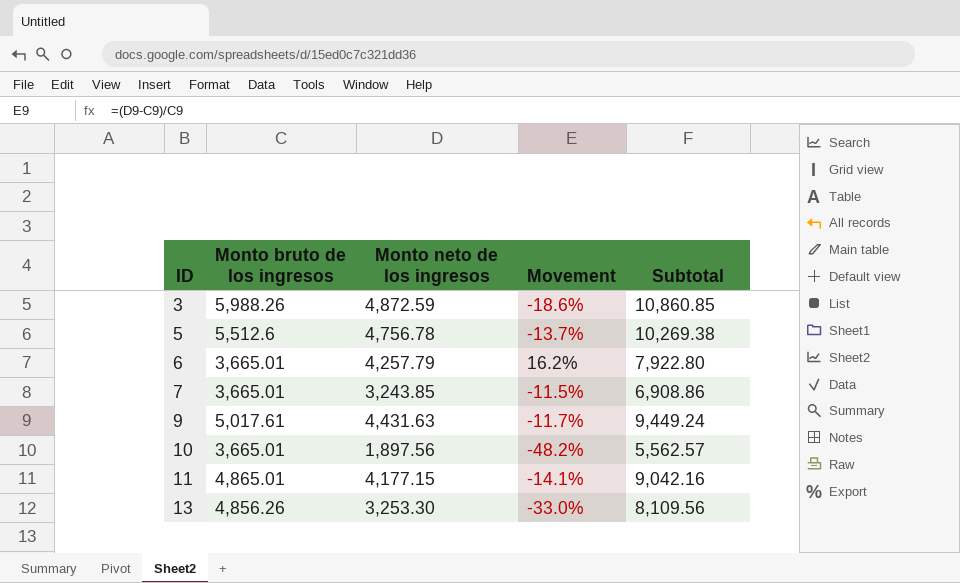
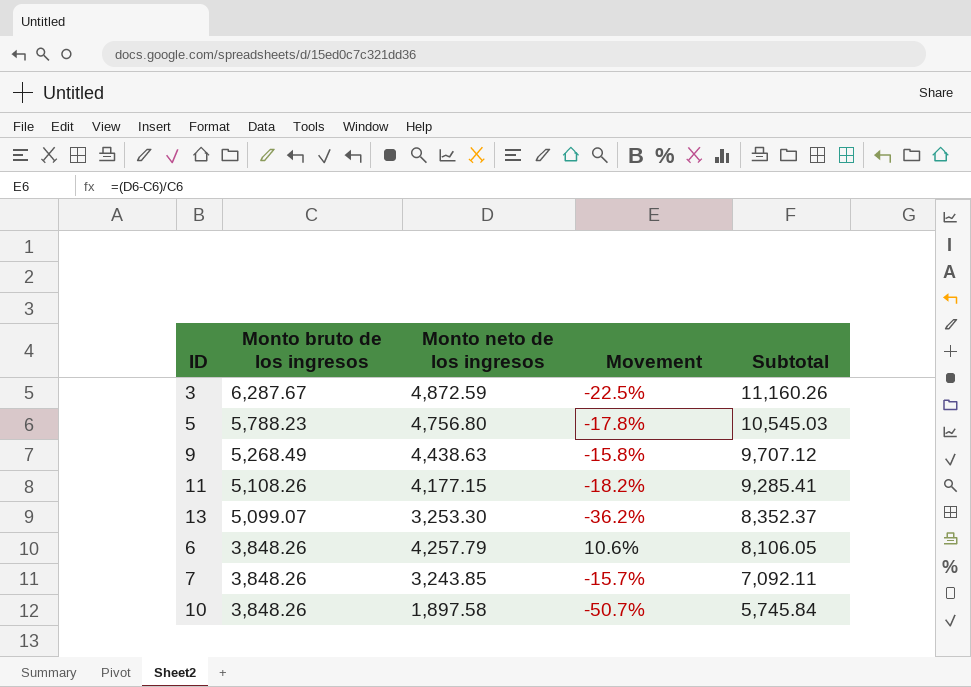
row order: ID ascending -> Monto bruto de los ingresos descending
3 | Monto bruto de los ingresos: 5,988.26 -> 6,287.67
3 | Movement: -18.6% -> -22.5%
3 | Subtotal: 10,860.85 -> 11,160.26
5 | Monto bruto de los ingresos: 5,512.6 -> 5,788.23
5 | Monto neto de los ingresos: 4,756.78 -> 4,756.80
5 | Movement: -13.7% -> -17.8%
5 | Subtotal: 10,269.38 -> 10,545.03
9 | Monto bruto de los ingresos: 5,017.61 -> 5,268.49
9 | Monto neto de los ingresos: 4,431.63 -> 4,438.63
9 | Movement: -11.7% -> -15.8%
9 | Subtotal: 9,449.24 -> 9,707.12
11 | Monto bruto de los ingresos: 4,865.01 -> 5,108.26
11 | Movement: -14.1% -> -18.2%
11 | Subtotal: 9,042.16 -> 9,285.41
13 | Monto bruto de los ingresos: 4,856.26 -> 5,099.07
13 | Movement: -33.0% -> -36.2%
13 | Subtotal: 8,109.56 -> 8,352.37
6 | Monto bruto de los ingresos: 3,665.01 -> 3,848.26
6 | Movement: 16.2% -> 10.6%
6 | Subtotal: 7,922.80 -> 8,106.05
7 | Monto bruto de los ingresos: 3,665.01 -> 3,848.26
7 | Movement: -11.5% -> -15.7%
7 | Subtotal: 6,908.86 -> 7,092.11
10 | Monto bruto de los ingresos: 3,665.01 -> 3,848.26
10 | Monto neto de los ingresos: 1,897.56 -> 1,897.58
10 | Movement: -48.2% -> -50.7%
10 | Subtotal: 5,562.57 -> 5,745.84

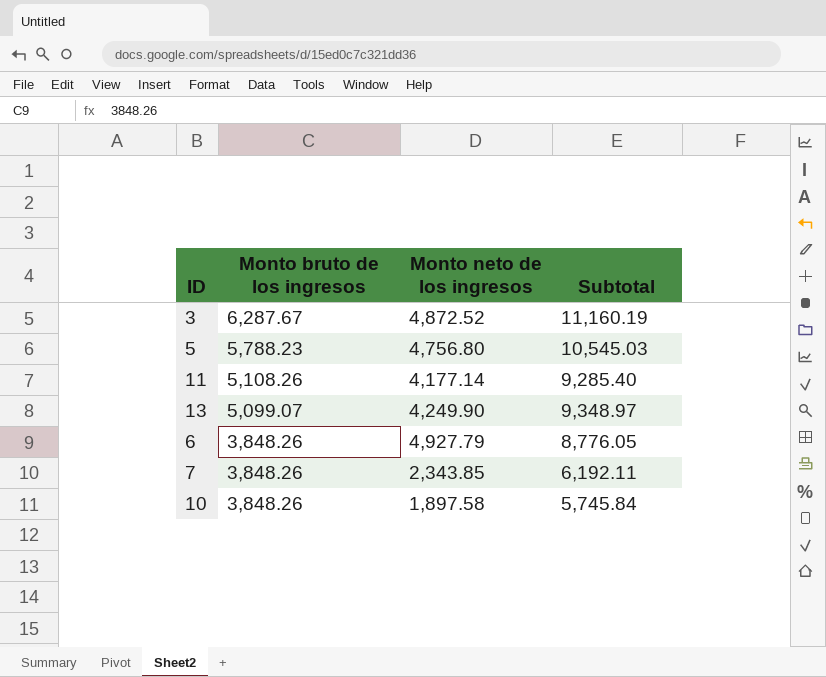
column Movement | formula: ([Monto neto de los ingresos] - [Monto bruto de los ingresos]) / [Monto bruto de los ingresos] -> none
row 9: 5,268.49 | 4,438.63 | -15.8% | 9,707.12 -> none
3 | Monto neto de los ingresos: 4,872.59 -> 4,872.52
3 | Subtotal: 11,160.26 -> 11,160.19
11 | Monto neto de los ingresos: 4,177.15 -> 4,177.14
11 | Subtotal: 9,285.41 -> 9,285.40
13 | Monto neto de los ingresos: 3,253.30 -> 4,249.90
13 | Subtotal: 8,352.37 -> 9,348.97
6 | Monto neto de los ingresos: 4,257.79 -> 4,927.79
6 | Subtotal: 8,106.05 -> 8,776.05
7 | Monto neto de los ingresos: 3,243.85 -> 2,343.85
7 | Subtotal: 7,092.11 -> 6,192.11

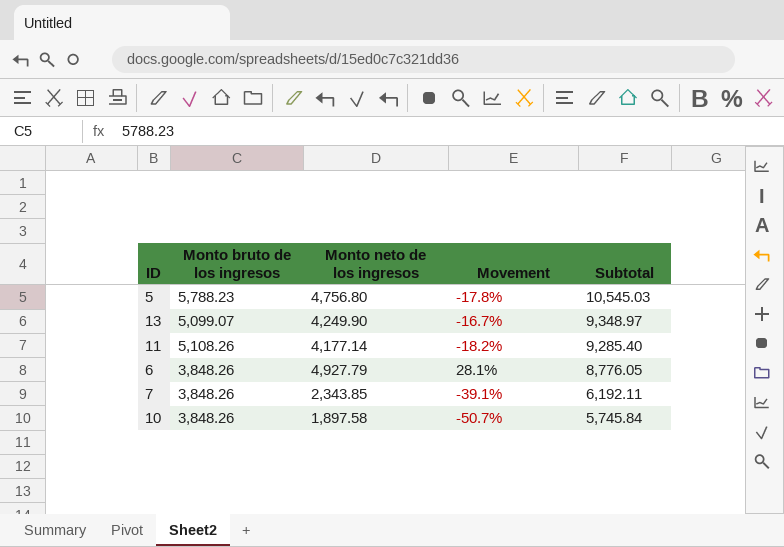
row order: Monto bruto de los ingresos descending -> Subtotal descending
column Movement | formula: none -> ([Monto neto de los ingresos] - [Monto bruto de los ingresos]) / [Monto bruto de los ingresos]
row 3: 6,287.67 | 4,872.52 | 11,160.19 -> none

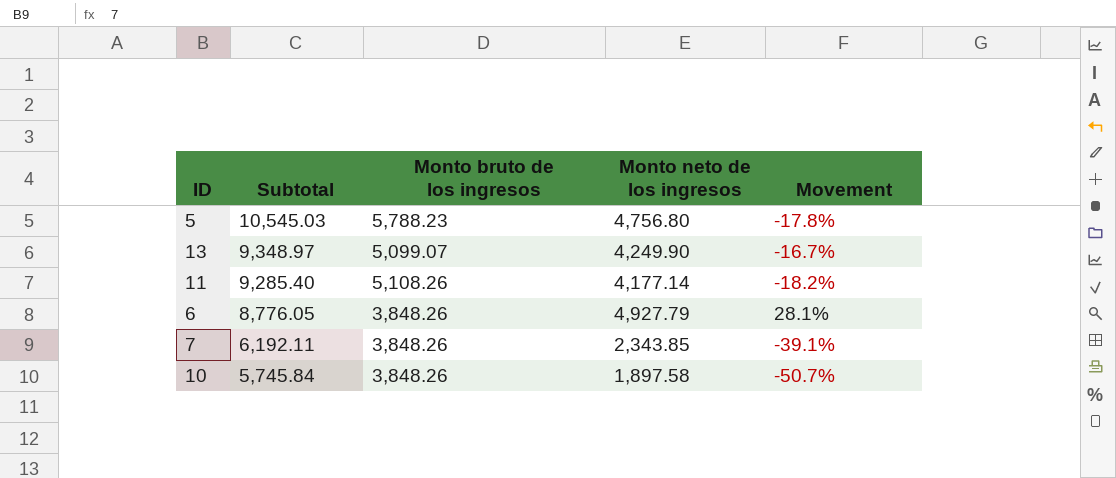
column Subtotal | position: 5 -> 2

